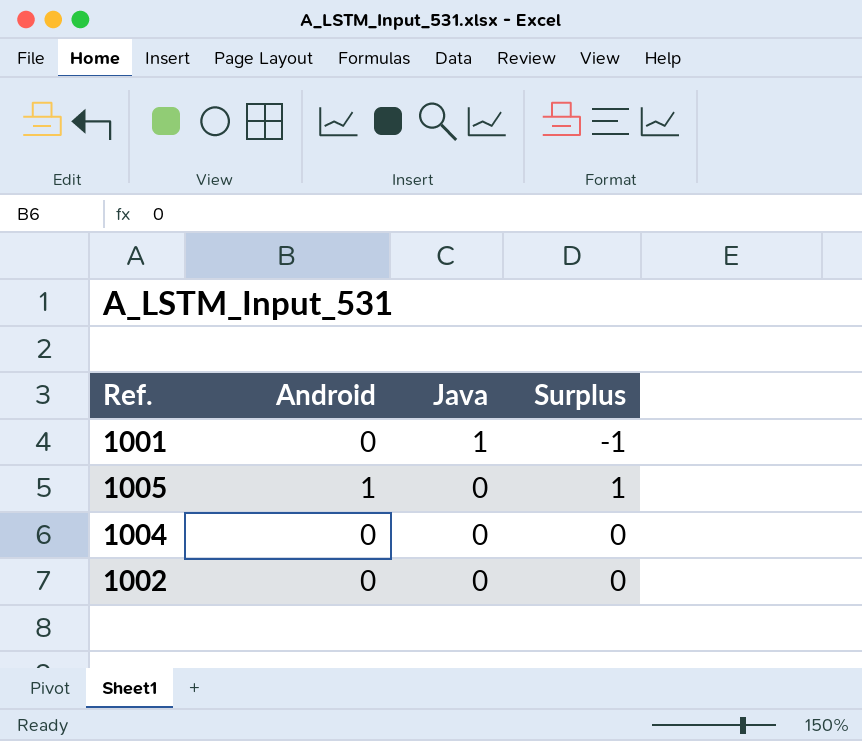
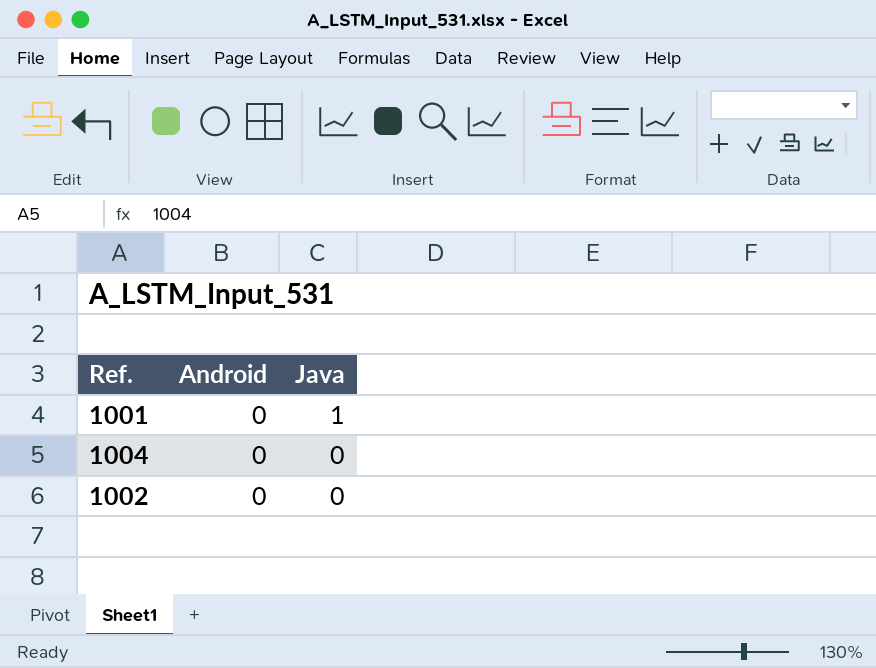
column Surplus | formula: [Android] - [Java] -> none
row 1005: 1 | 0 | 1 -> none

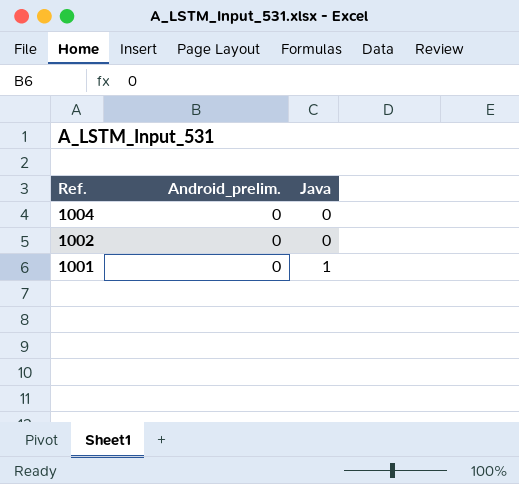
row order: Java descending -> Ref. descending
column name: Android -> Android_prelim.

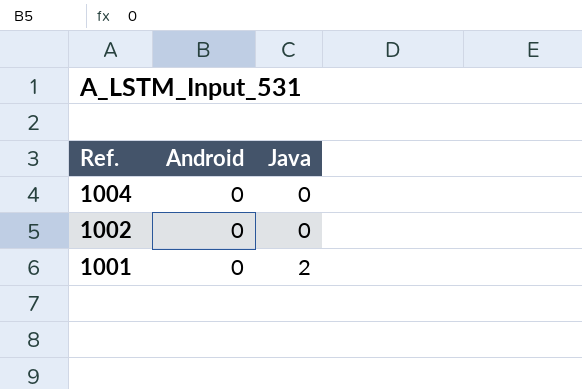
column name: Android_prelim. -> Android
1001 | Java: 1 -> 2

